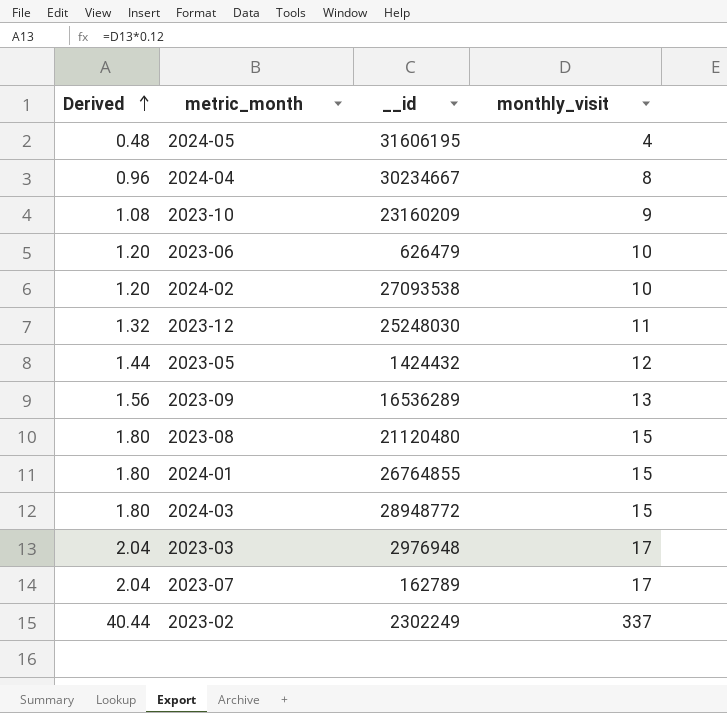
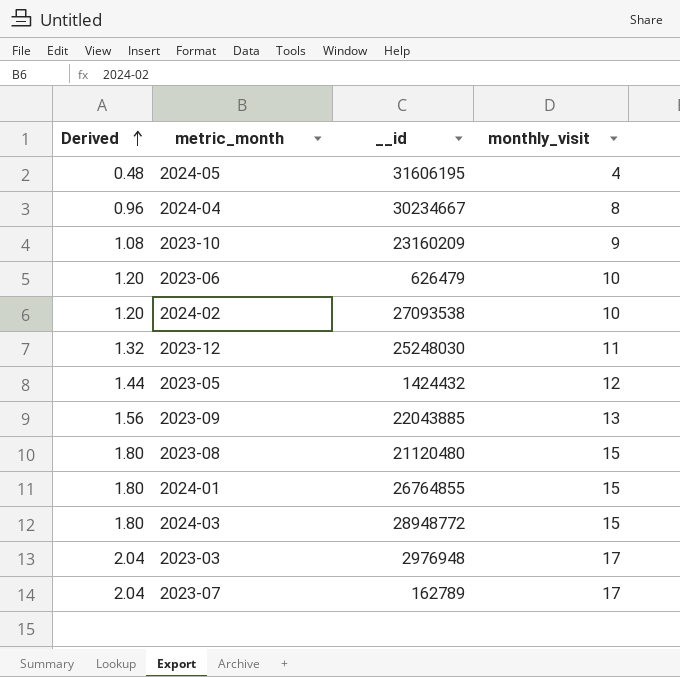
row 2023-02: 40.44 | 2302249 | 337 -> none
2023-09 | __id: 16536289 -> 22043885

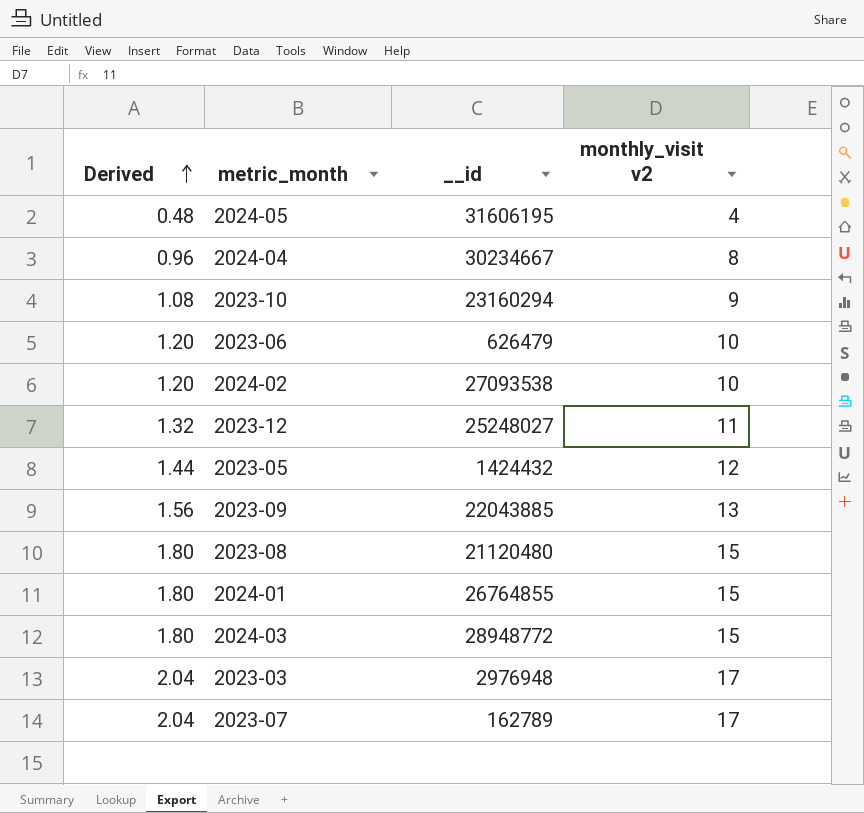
column name: monthly_visit -> monthly_visit v2
2023-10 | __id: 23160209 -> 23160294
2023-12 | __id: 25248030 -> 25248027

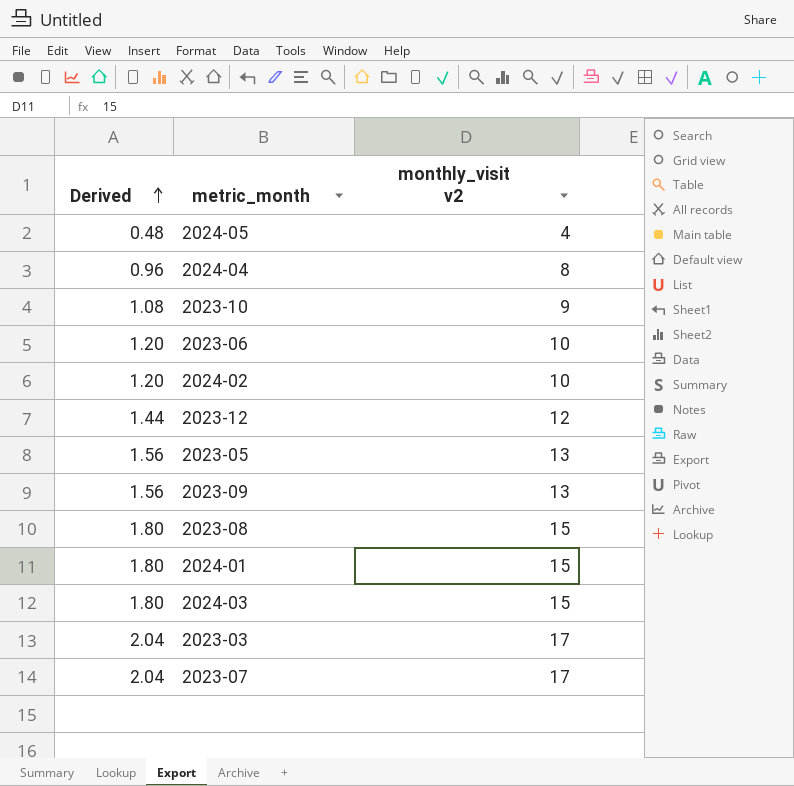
column __id | position: 3 -> none
2023-12 | Derived: 1.32 -> 1.44
2023-12 | monthly_visit v2: 11 -> 12
2023-05 | Derived: 1.44 -> 1.56
2023-05 | monthly_visit v2: 12 -> 13

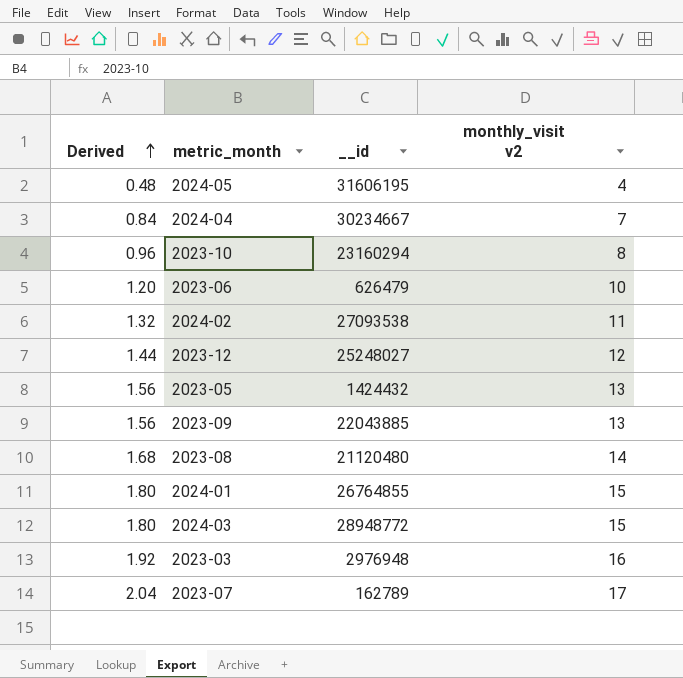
column __id | position: none -> 3
2024-04 | Derived: 0.96 -> 0.84
2024-04 | monthly_visit v2: 8 -> 7
2023-10 | Derived: 1.08 -> 0.96
2023-10 | monthly_visit v2: 9 -> 8
2024-02 | Derived: 1.20 -> 1.32
2024-02 | monthly_visit v2: 10 -> 11
2023-08 | Derived: 1.80 -> 1.68
2023-08 | monthly_visit v2: 15 -> 14
2023-03 | Derived: 2.04 -> 1.92
2023-03 | monthly_visit v2: 17 -> 16

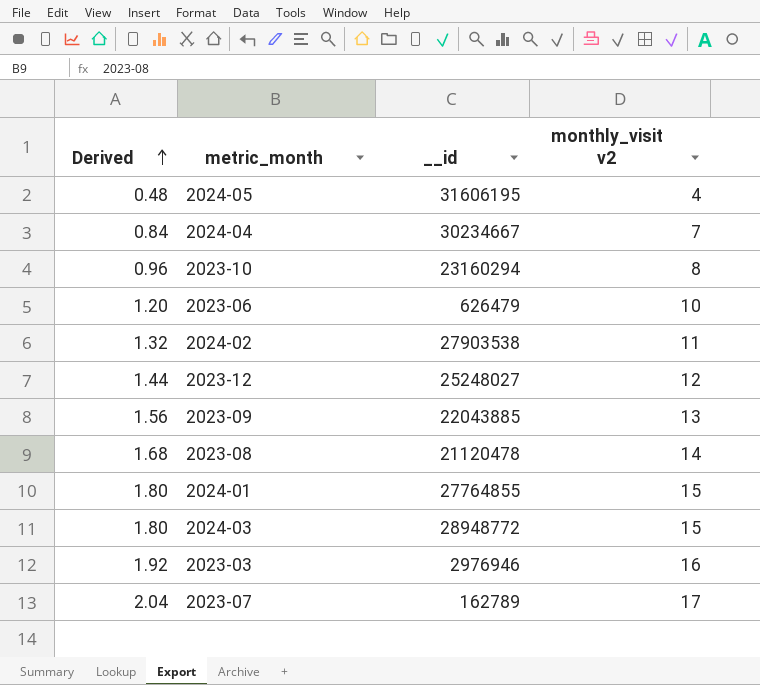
row 2023-05: 1.56 | 1424432 | 13 -> none
2024-02 | __id: 27093538 -> 27903538
2023-08 | __id: 21120480 -> 21120478
2024-01 | __id: 26764855 -> 27764855
2023-03 | __id: 2976948 -> 2976946

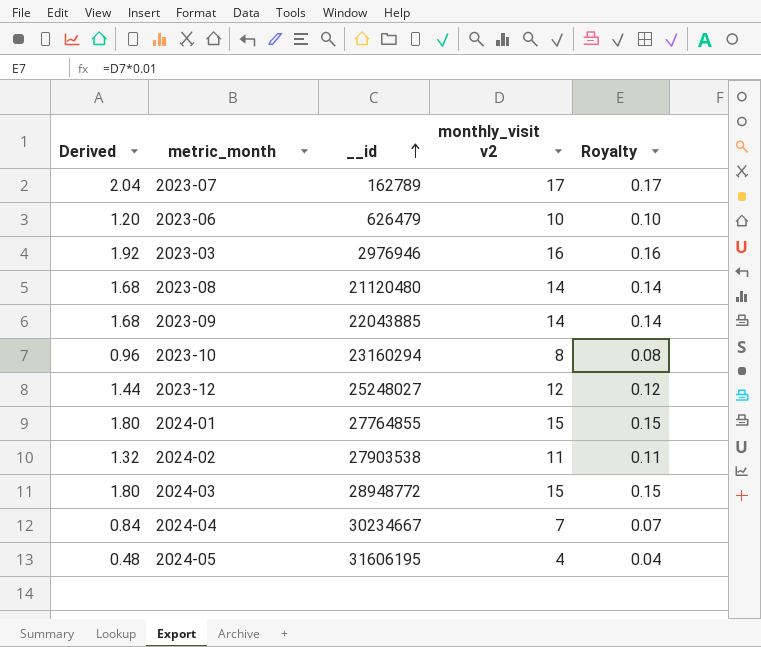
row order: Derived ascending -> __id ascending
column Royalty | formula: none -> [monthly_visit v2] * 0.01
2023-08 | __id: 21120478 -> 21120480
2023-09 | Derived: 1.56 -> 1.68
2023-09 | monthly_visit v2: 13 -> 14

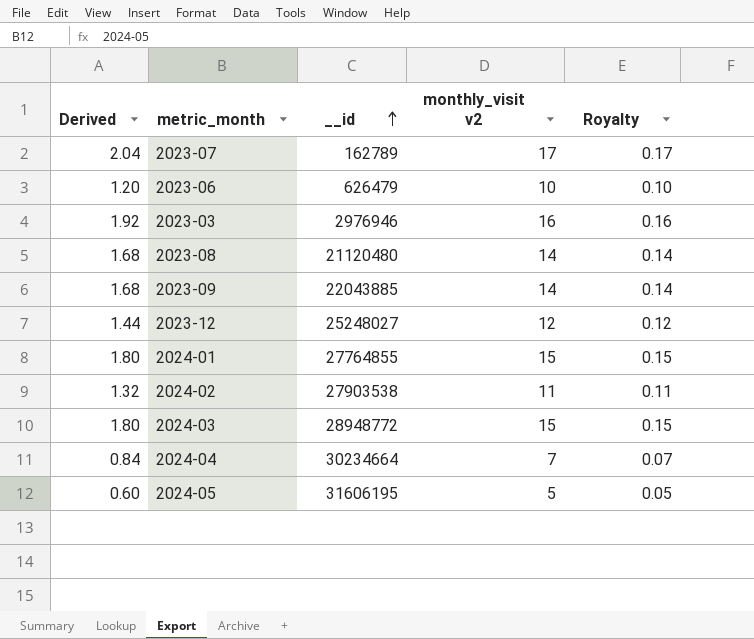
row 2023-10: 0.96 | 23160294 | 8 | 0.08 -> none
2024-04 | __id: 30234667 -> 30234664
2024-05 | Derived: 0.48 -> 0.60
2024-05 | monthly_visit v2: 4 -> 5
2024-05 | Royalty: 0.04 -> 0.05

